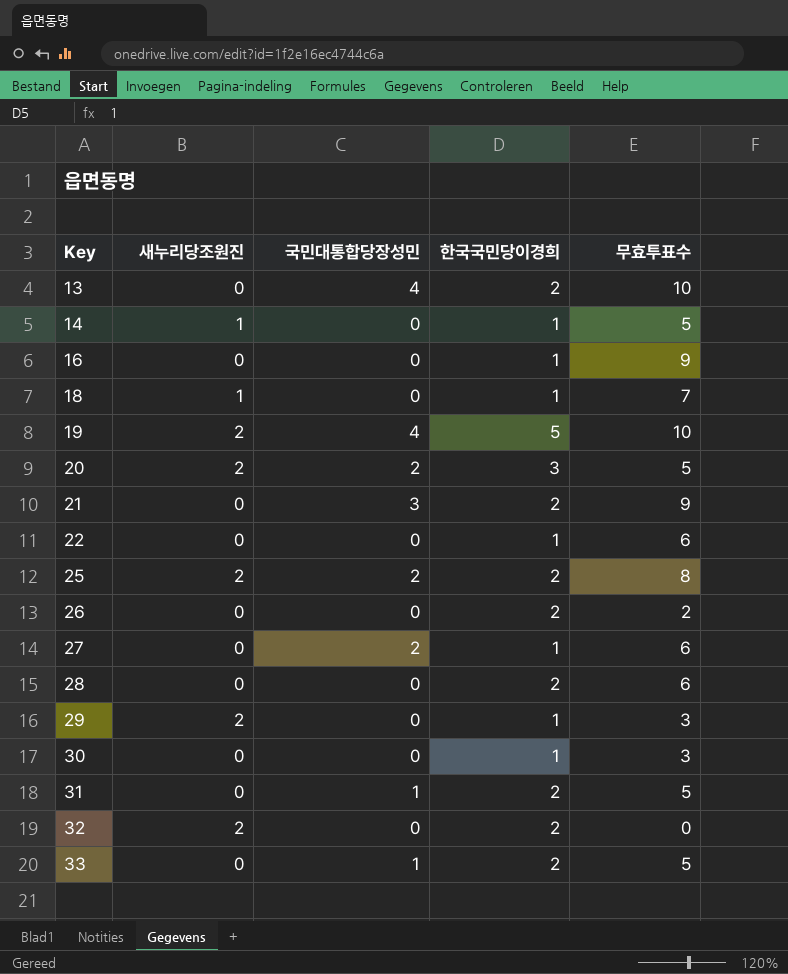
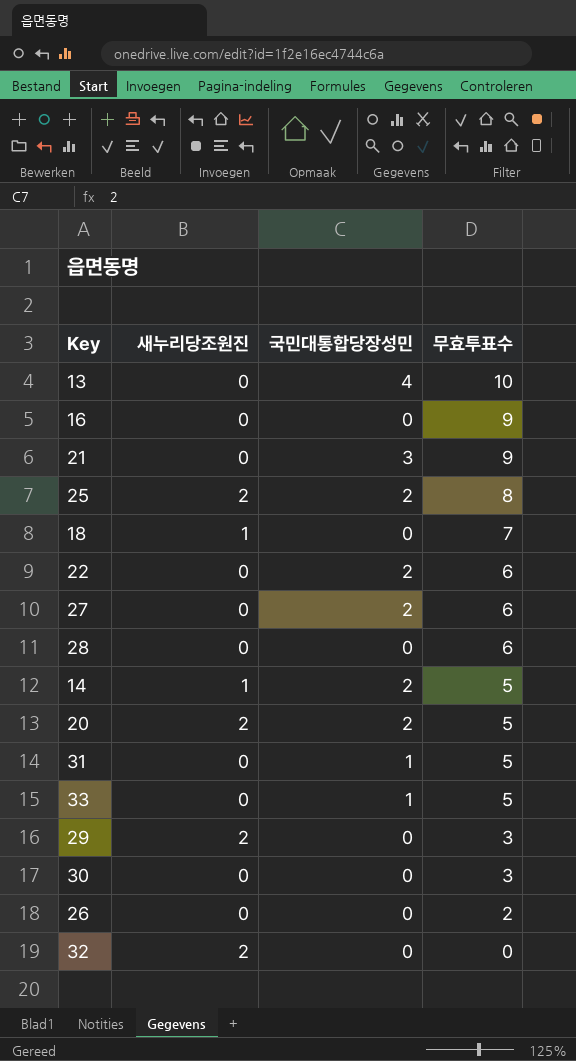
row order: Key ascending -> 무효투표수 descending
column 한국국민당이경희 | position: 4 -> none
row 19: 2 | 4 | 5 | 10 -> none
22 | 국민대통합당장성민: 0 -> 2
14 | 국민대통합당장성민: 0 -> 2

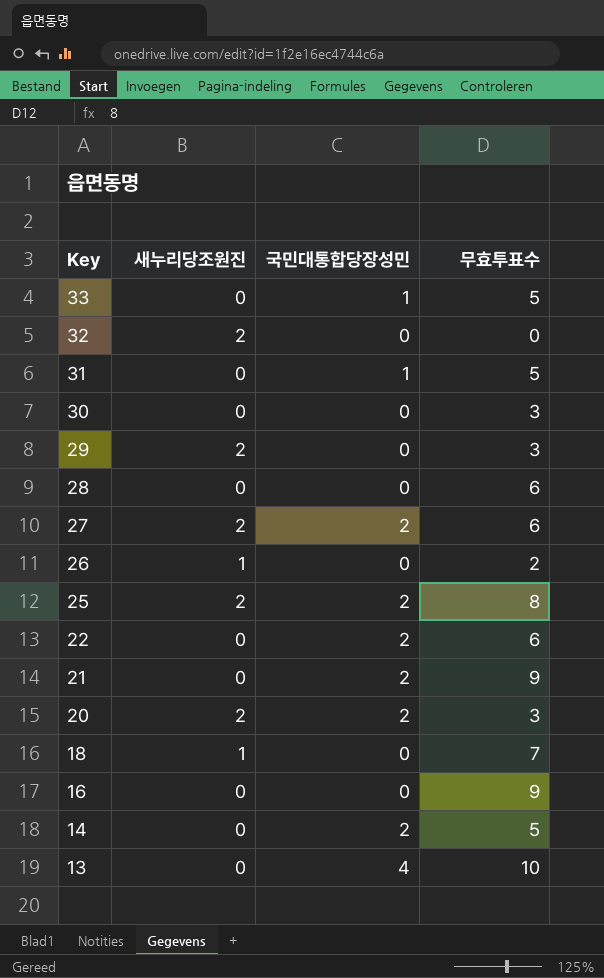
row order: 무효투표수 descending -> Key descending
27 | 새누리당조원진: 0 -> 2
26 | 새누리당조원진: 0 -> 1
21 | 국민대통합당장성민: 3 -> 2
20 | 무효투표수: 5 -> 3
14 | 새누리당조원진: 1 -> 0

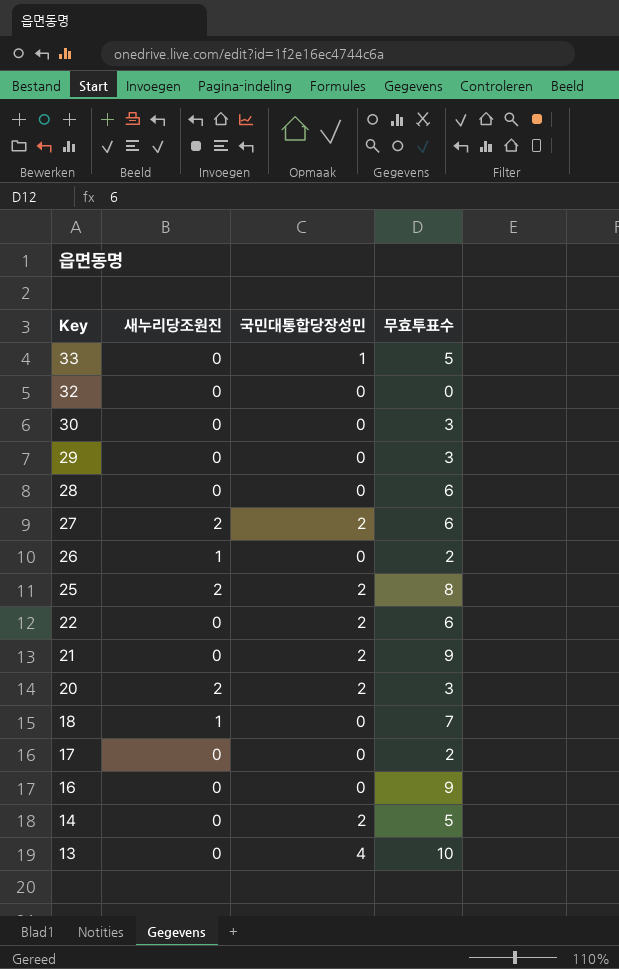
row 31: 0 | 1 | 5 -> none
32 | 새누리당조원진: 2 -> 0
29 | 새누리당조원진: 2 -> 0
row 17: none -> 0 | 0 | 2

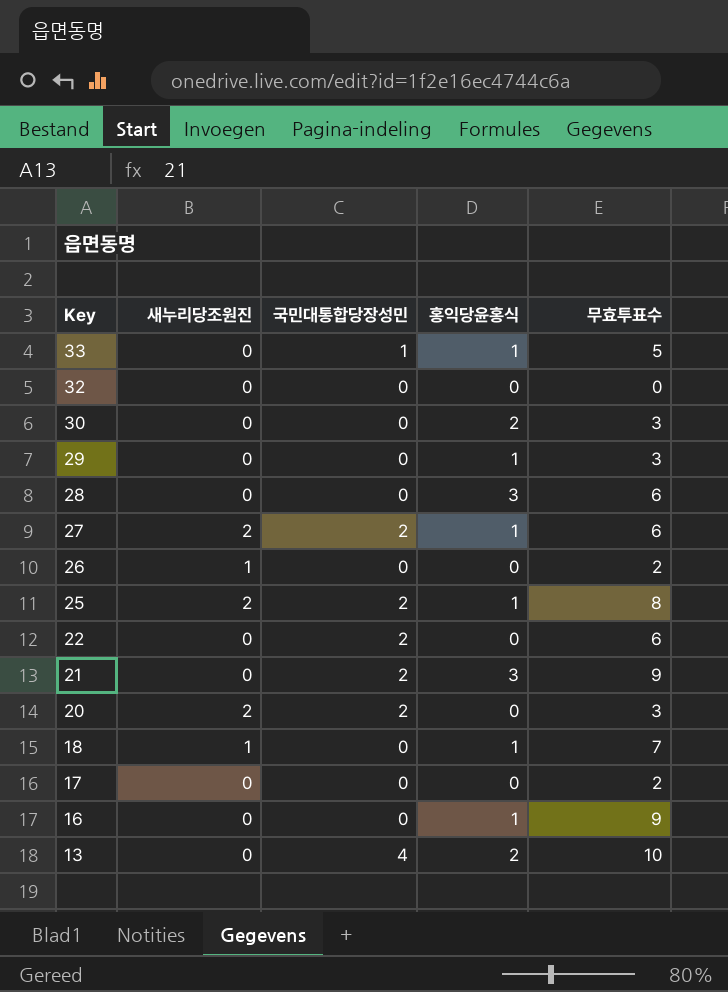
column 홍익당윤홍식 | position: none -> 4
row 14: 0 | 2 | 5 -> none

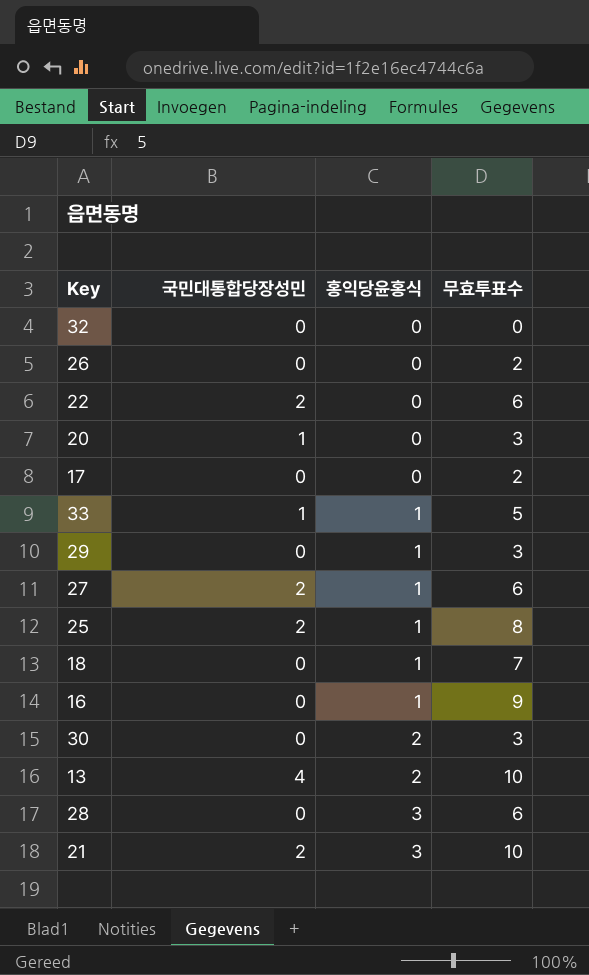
row order: Key descending -> 홍익당윤홍식 ascending
column 새누리당조원진 | position: 2 -> none
20 | 국민대통합당장성민: 2 -> 1
21 | 무효투표수: 9 -> 10

